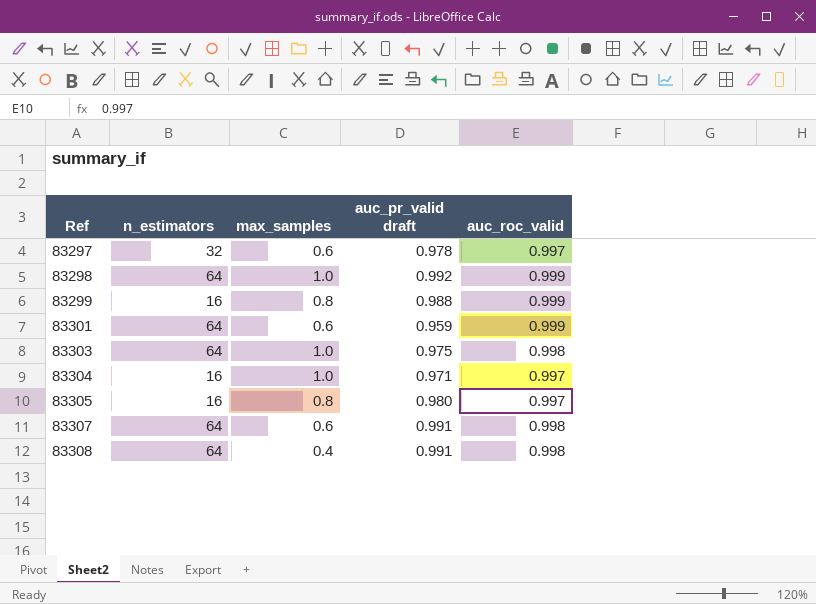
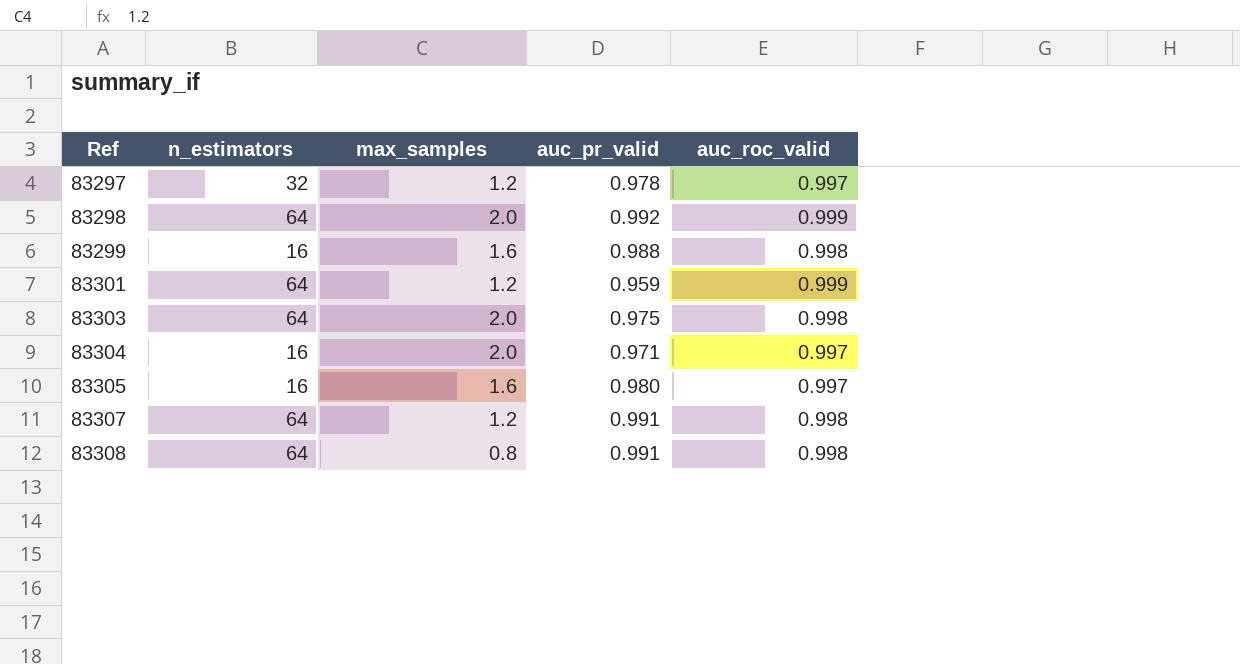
column name: auc_pr_valid draft -> auc_pr_valid
83297 | max_samples: 0.6 -> 1.2
83298 | max_samples: 1.0 -> 2.0
83299 | max_samples: 0.8 -> 1.6
83299 | auc_roc_valid: 0.999 -> 0.998
83301 | max_samples: 0.6 -> 1.2
83303 | max_samples: 1.0 -> 2.0
83304 | max_samples: 1.0 -> 2.0
83305 | max_samples: 0.8 -> 1.6
83307 | max_samples: 0.6 -> 1.2
83308 | max_samples: 0.4 -> 0.8

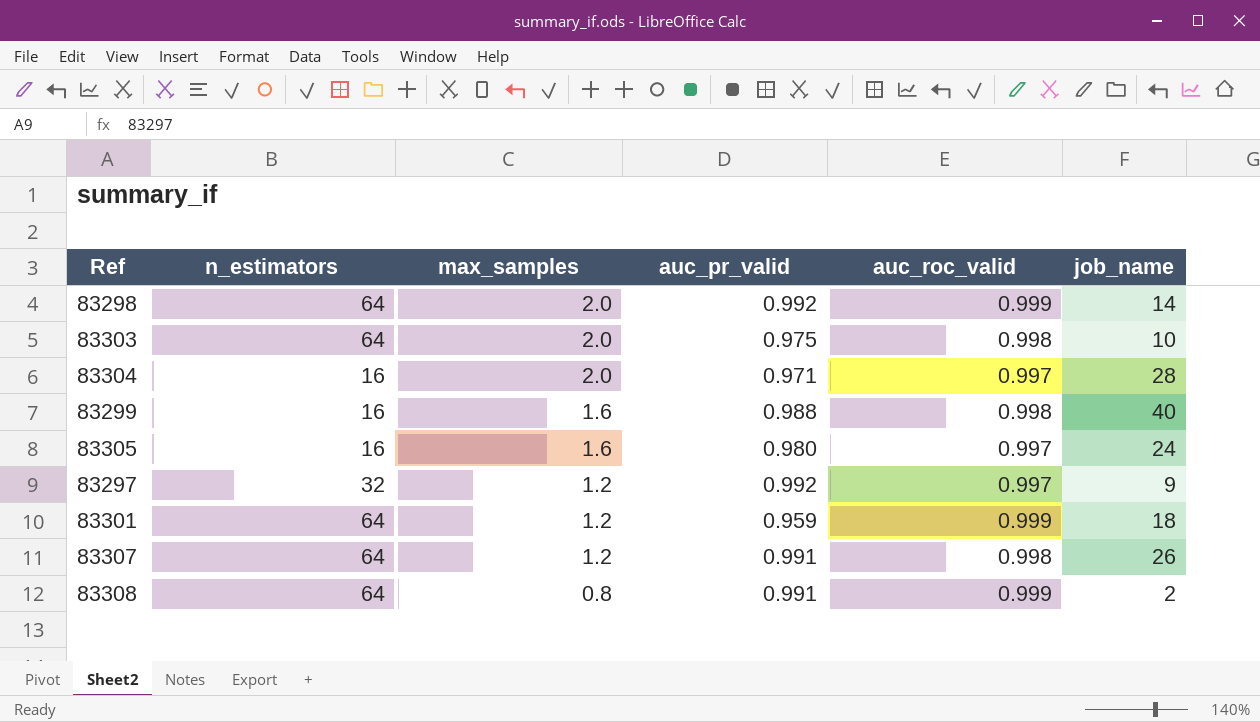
row order: Ref ascending -> max_samples descending
column job_name | position: none -> 6
83297 | auc_pr_valid: 0.978 -> 0.992
83308 | auc_roc_valid: 0.998 -> 0.999

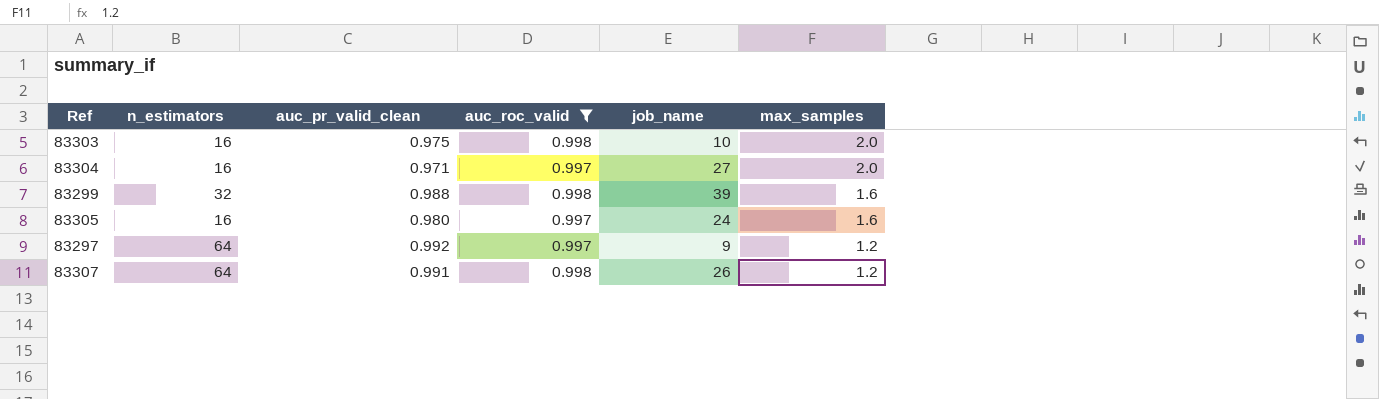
filter: none -> auc_roc_valid != 0.999
column name: auc_pr_valid -> auc_pr_valid_clean
column max_samples | position: 3 -> 6
83303 | n_estimators: 64 -> 16
83304 | job_name: 28 -> 27
83299 | n_estimators: 16 -> 32
83299 | job_name: 40 -> 39
83297 | n_estimators: 32 -> 64

